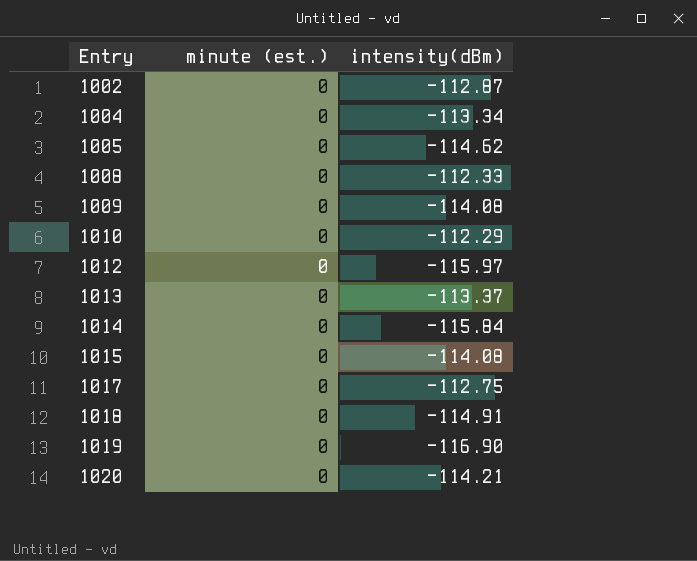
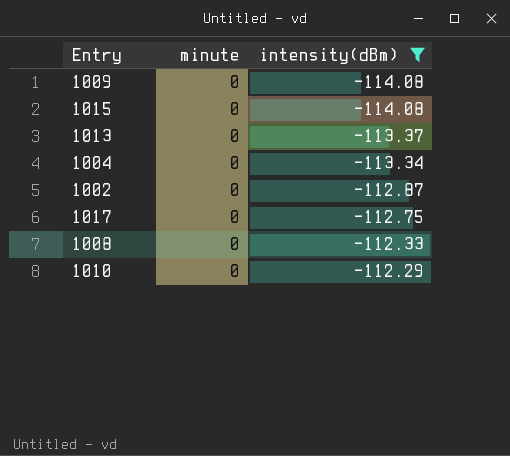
filter: none -> intensity(dBm) >= -114.08
row order: Entry ascending -> intensity(dBm) ascending
column name: minute (est.) -> minute

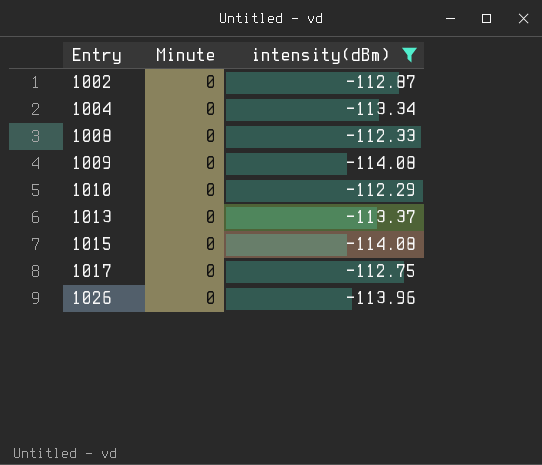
row order: intensity(dBm) ascending -> Entry ascending
column name: minute -> Minute
row 1026: none -> 0 | -113.96

